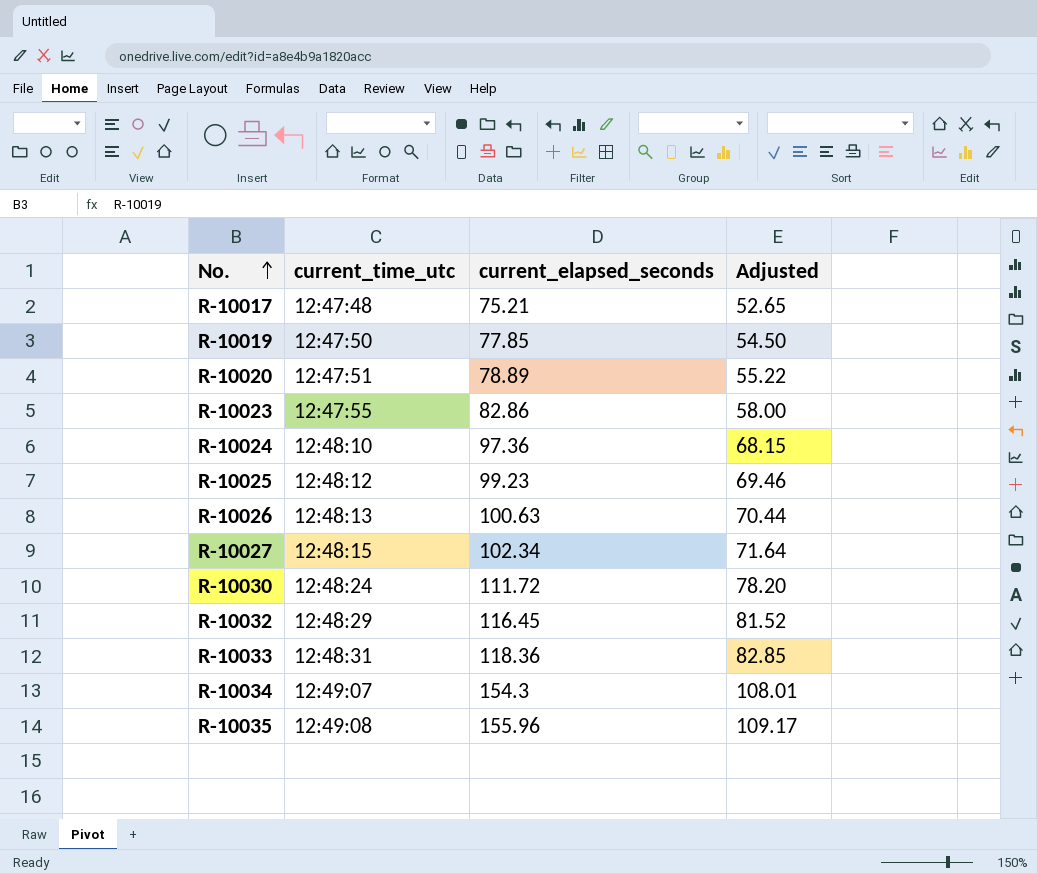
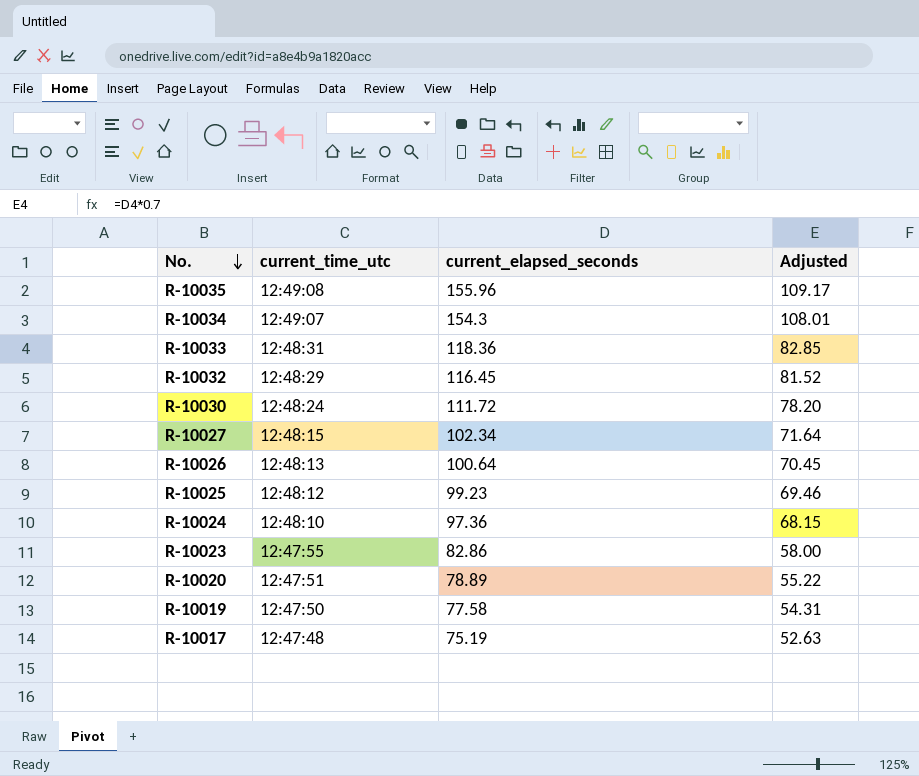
row order: No. ascending -> No. descending
R-10026 | current_elapsed_seconds: 100.63 -> 100.64
R-10026 | Adjusted: 70.44 -> 70.45
R-10019 | current_elapsed_seconds: 77.85 -> 77.58
R-10019 | Adjusted: 54.50 -> 54.31
R-10017 | current_elapsed_seconds: 75.21 -> 75.19
R-10017 | Adjusted: 52.65 -> 52.63

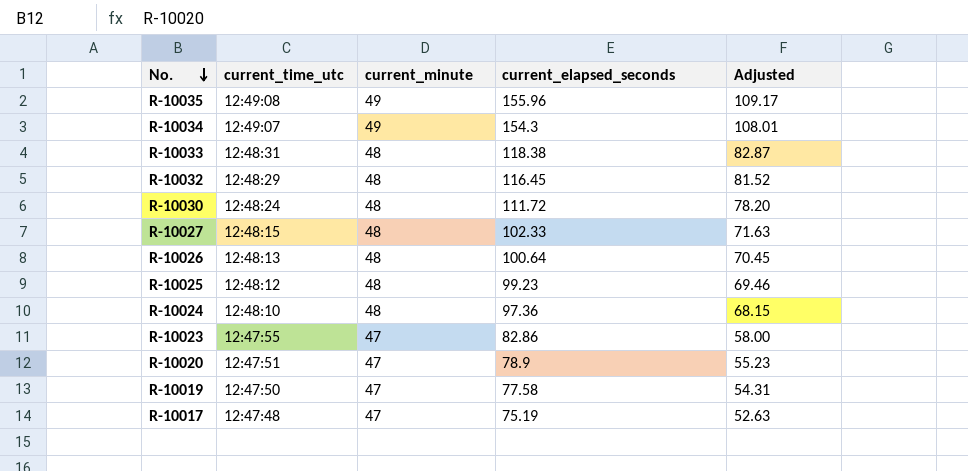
column current_minute | position: none -> 3
R-10033 | current_elapsed_seconds: 118.36 -> 118.38
R-10033 | Adjusted: 82.85 -> 82.87
R-10027 | current_elapsed_seconds: 102.34 -> 102.33
R-10027 | Adjusted: 71.64 -> 71.63
R-10020 | current_elapsed_seconds: 78.89 -> 78.9
R-10020 | Adjusted: 55.22 -> 55.23

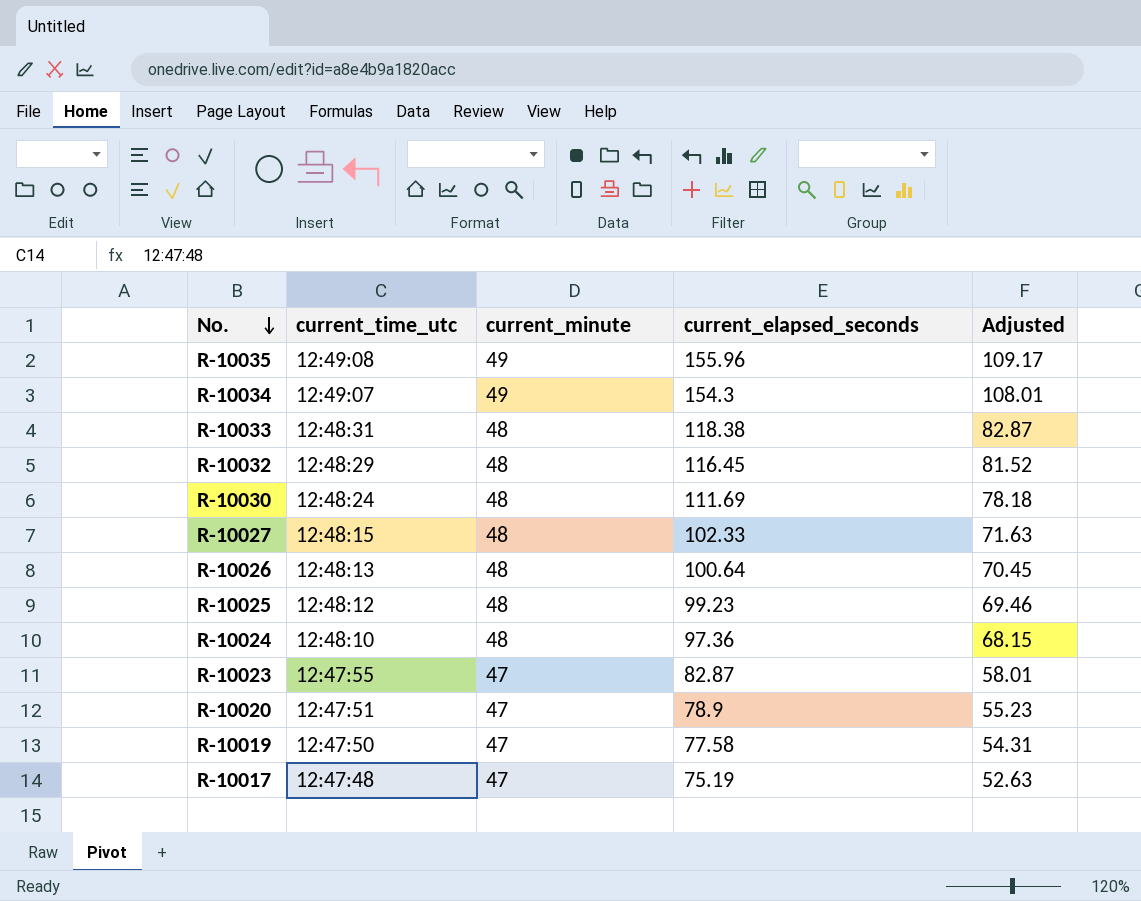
R-10030 | current_elapsed_seconds: 111.72 -> 111.69
R-10030 | Adjusted: 78.20 -> 78.18
R-10023 | current_elapsed_seconds: 82.86 -> 82.87
R-10023 | Adjusted: 58.00 -> 58.01

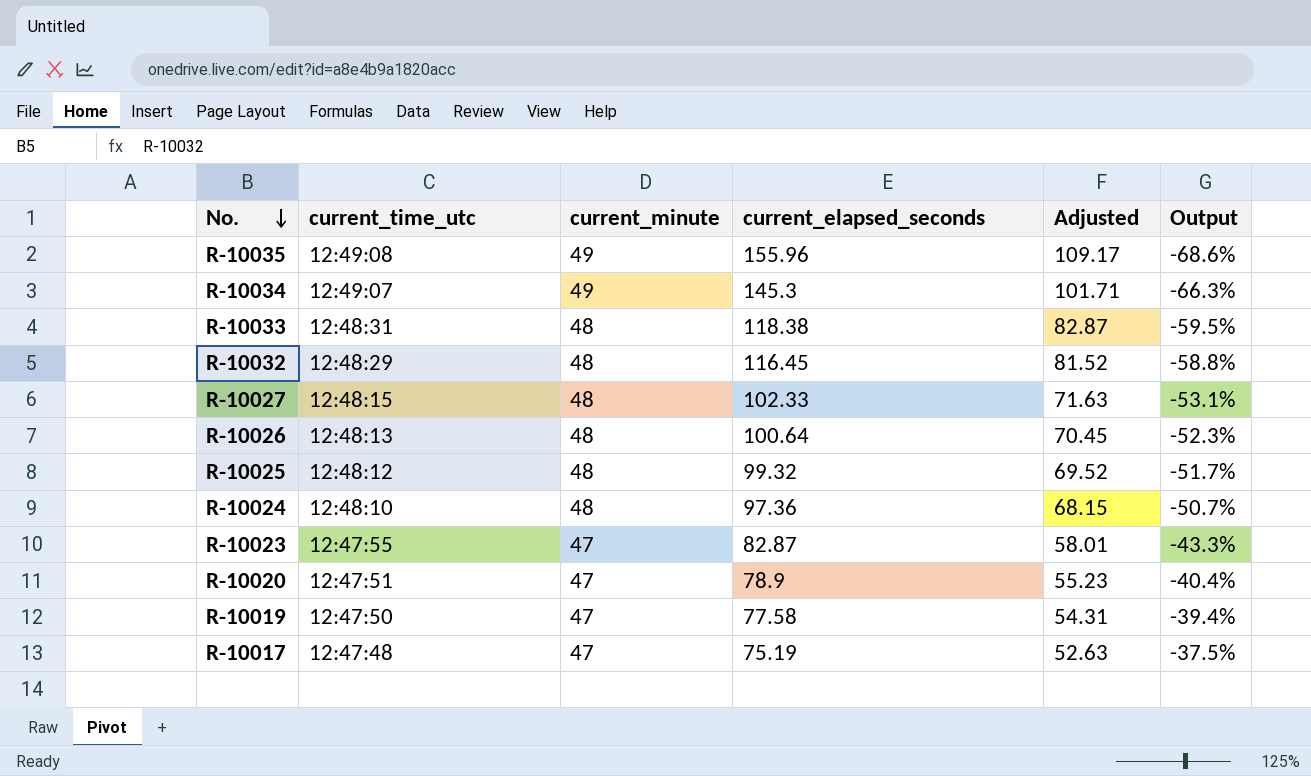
column Output | formula: none -> ([current_minute] - [current_elapsed_seconds]) / [current_elapsed_seconds]
row R-10030: 12:48:24 | 48 | 111.69 | 78.18 -> none
R-10034 | current_elapsed_seconds: 154.3 -> 145.3
R-10034 | Adjusted: 108.01 -> 101.71
R-10025 | current_elapsed_seconds: 99.23 -> 99.32
R-10025 | Adjusted: 69.46 -> 69.52

